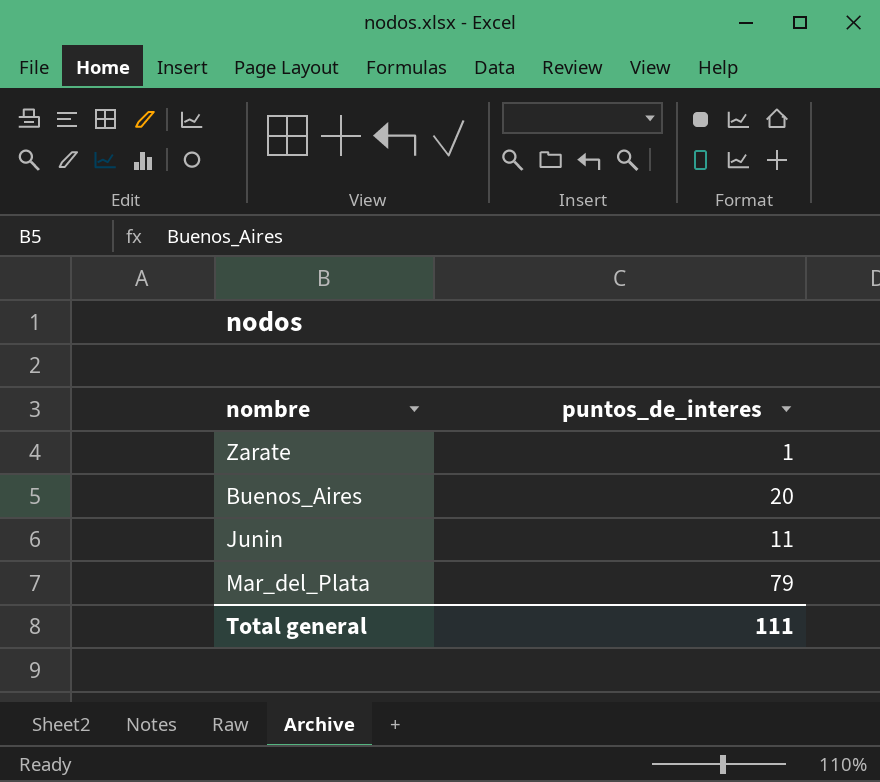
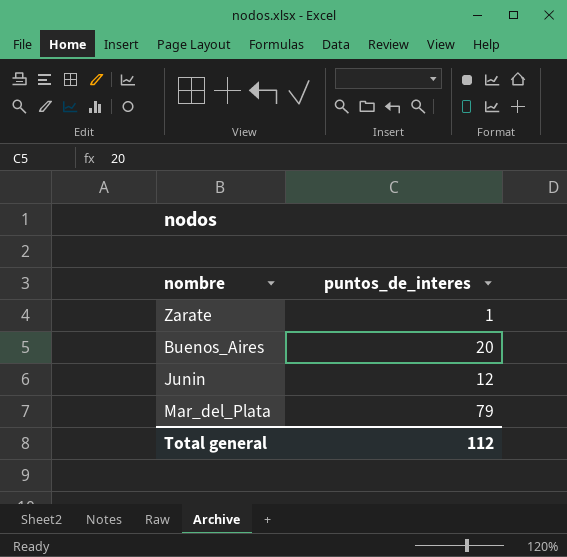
Junin | puntos_de_interes: 11 -> 12
Total general | puntos_de_interes: 111 -> 112

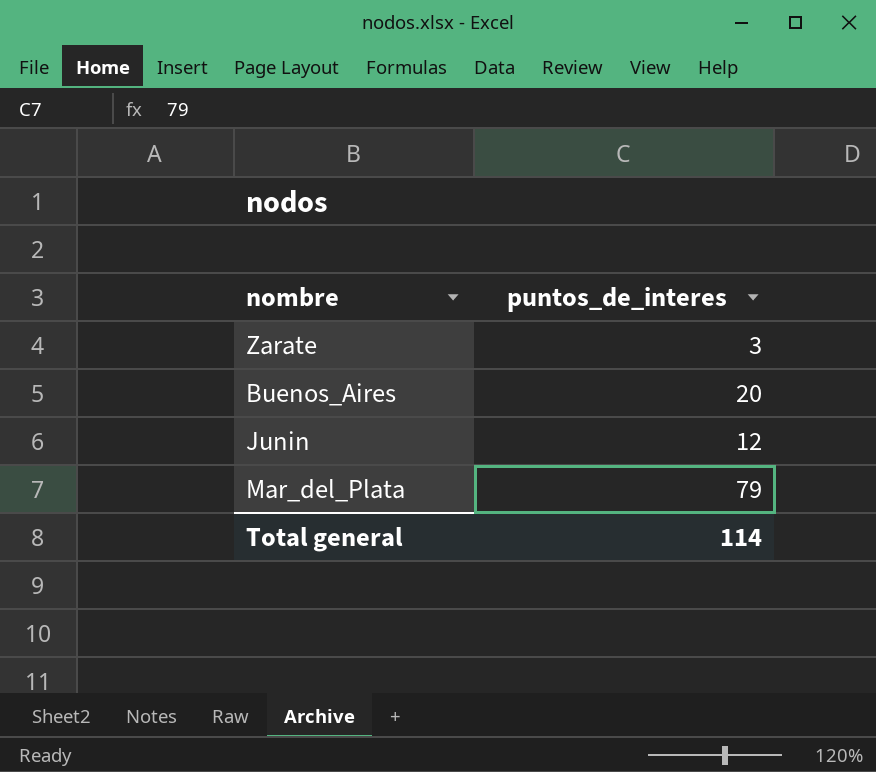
Zarate | puntos_de_interes: 1 -> 3
Total general | puntos_de_interes: 112 -> 114

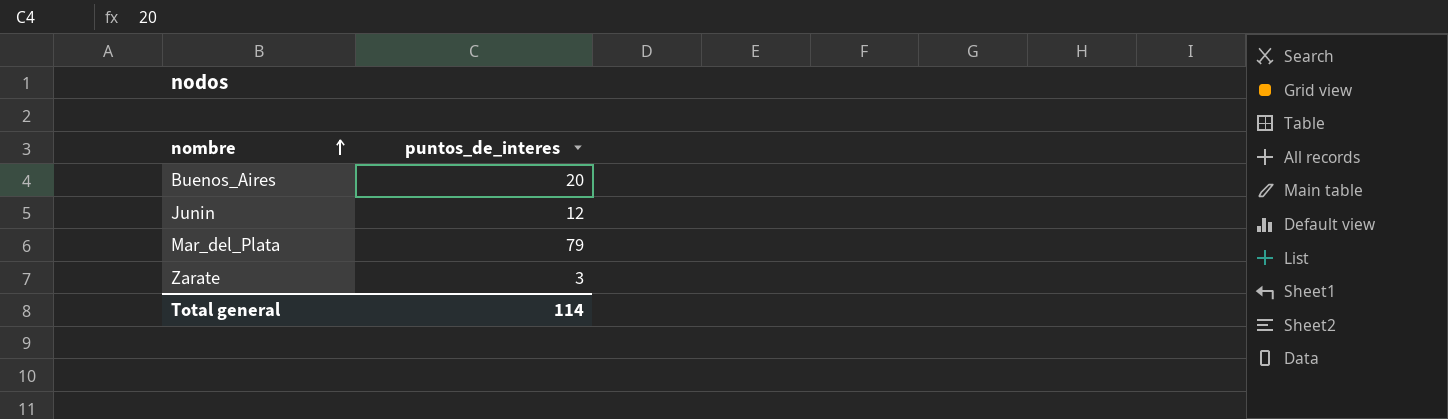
row order: none -> nombre ascending

